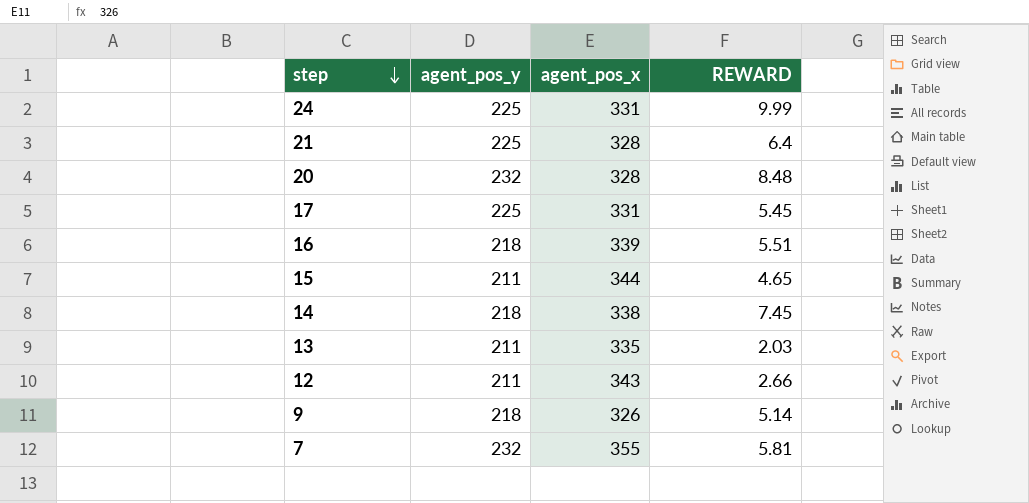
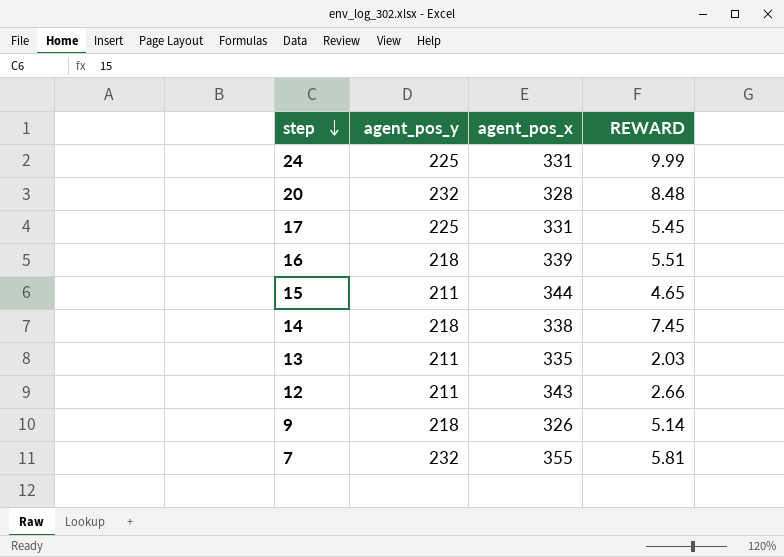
row 21: 225 | 328 | 6.4 -> none

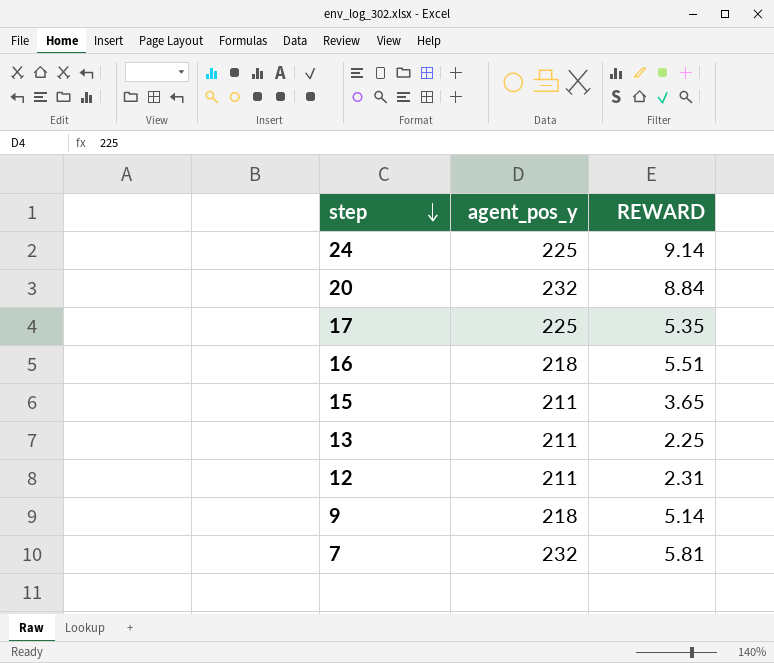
column agent_pos_x | position: 3 -> none
row 14: 218 | 338 | 7.45 -> none
24 | REWARD: 9.99 -> 9.14
20 | REWARD: 8.48 -> 8.84
17 | REWARD: 5.45 -> 5.35
15 | REWARD: 4.65 -> 3.65
13 | REWARD: 2.03 -> 2.25
12 | REWARD: 2.66 -> 2.31

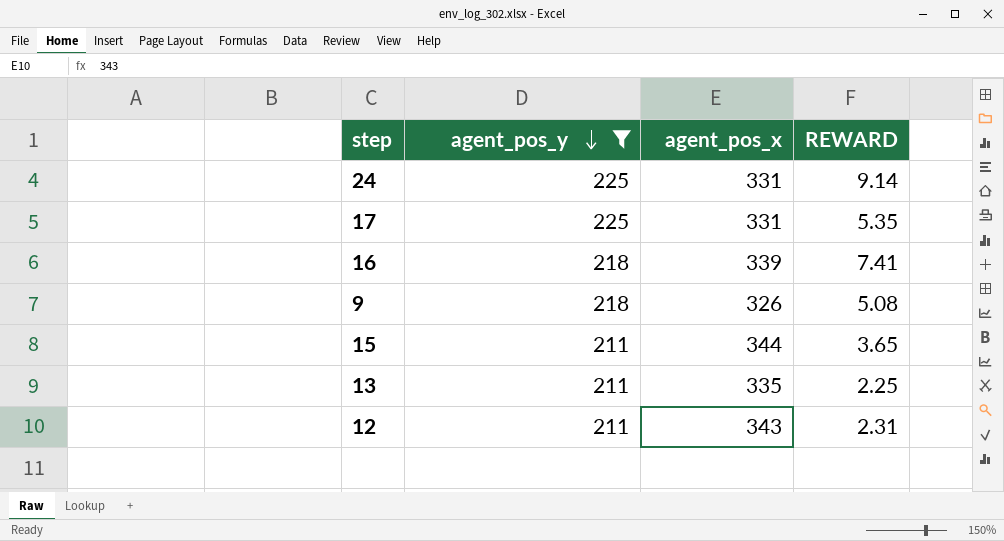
filter: none -> agent_pos_y != 232
row order: step descending -> agent_pos_y descending
column agent_pos_x | position: none -> 3
16 | REWARD: 5.51 -> 7.41
9 | REWARD: 5.14 -> 5.08

